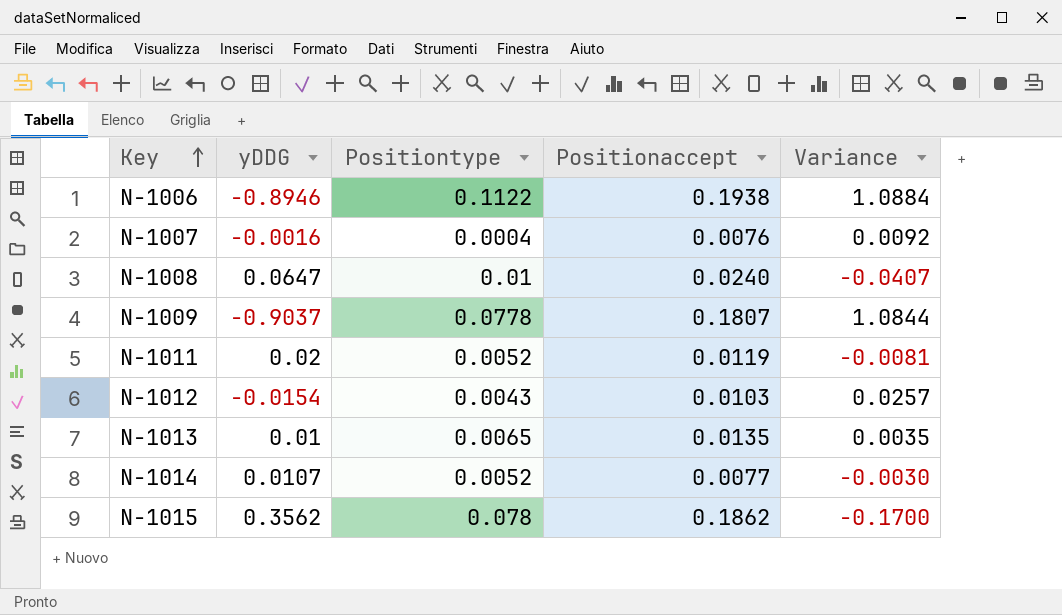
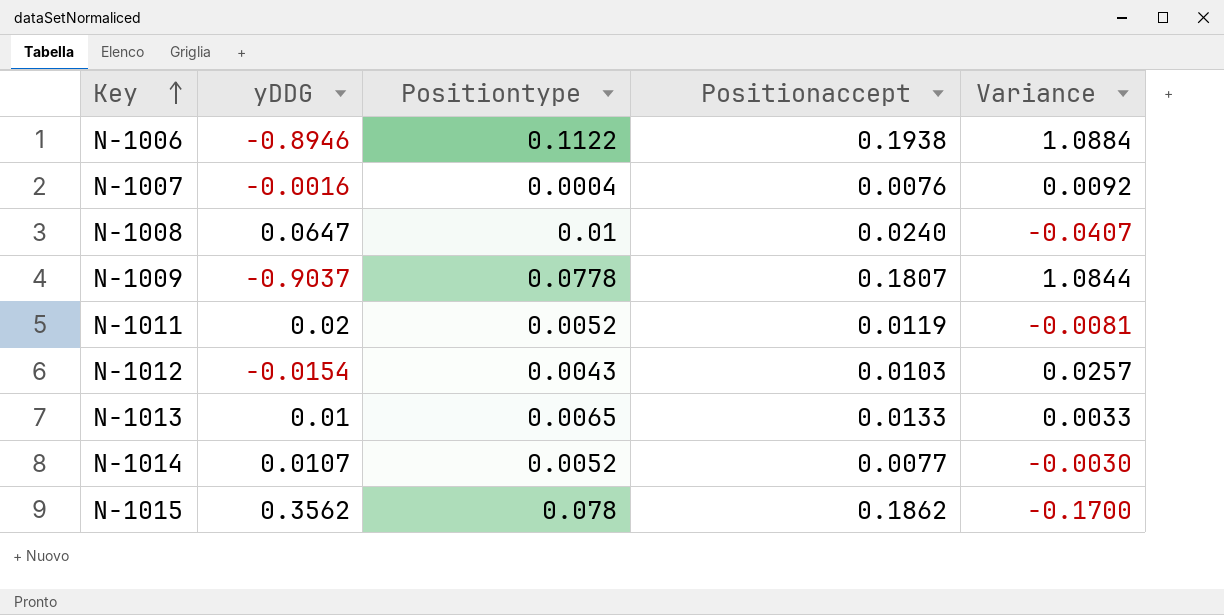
N-1013 | Positionaccept: 0.0135 -> 0.0133
N-1013 | Variance: 0.0035 -> 0.0033

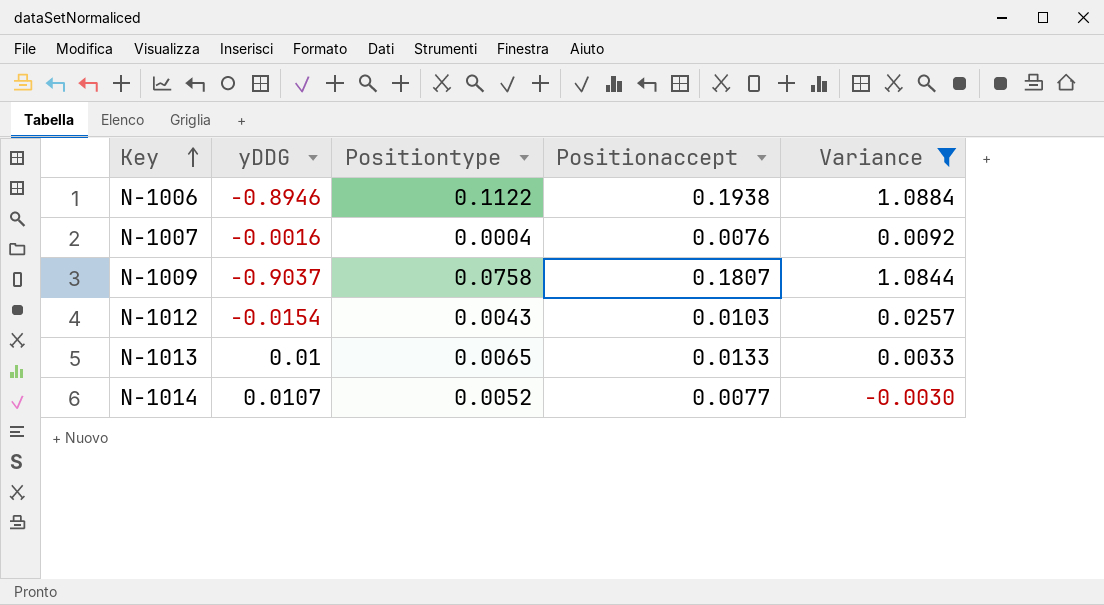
filter: none -> Variance >= -0.0030
N-1009 | Positiontype: 0.0778 -> 0.0758

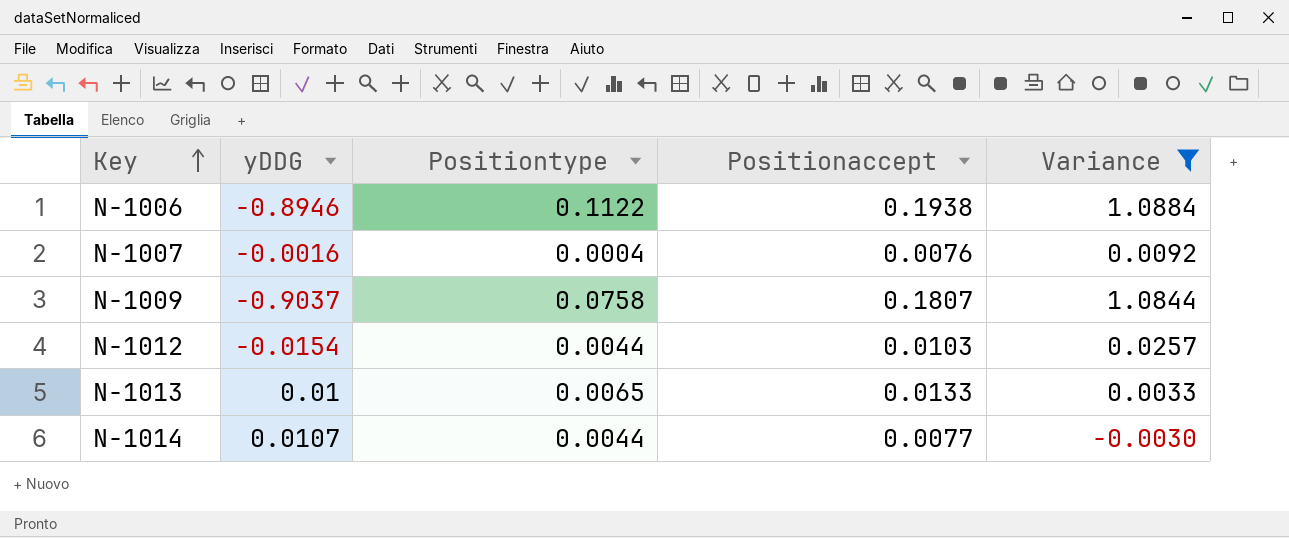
N-1012 | Positiontype: 0.0043 -> 0.0044
N-1014 | Positiontype: 0.0052 -> 0.0044

